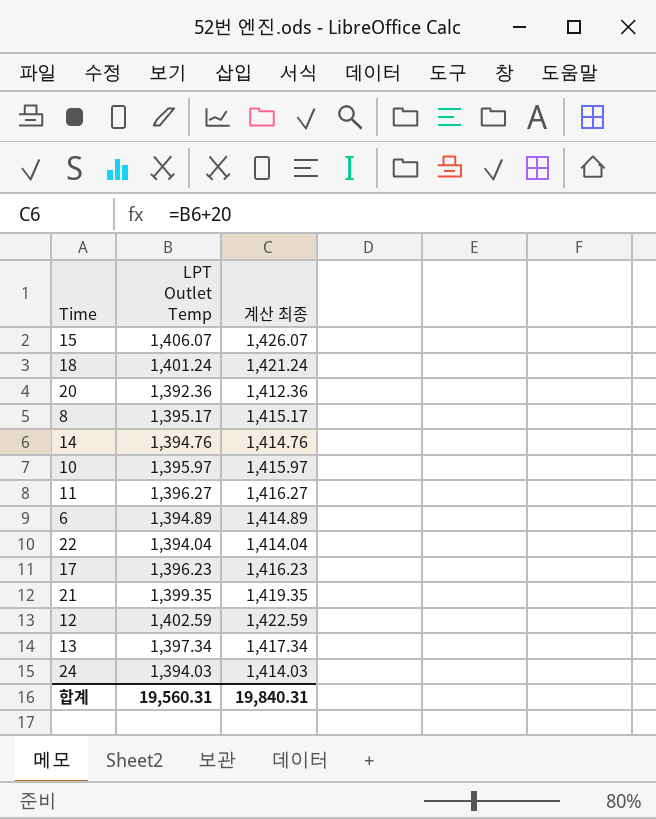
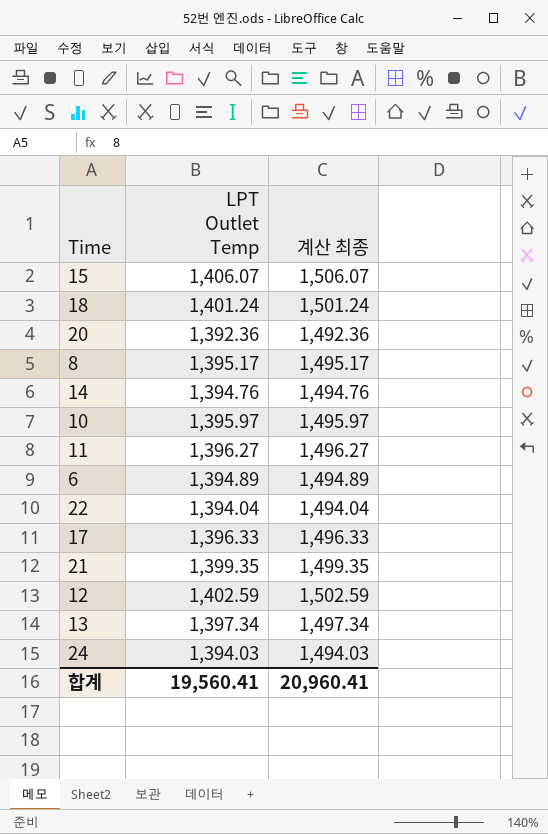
column 계산 최종 | formula: [LPT Outlet Temp] + 20 -> [LPT Outlet Temp] + 100
17 | LPT Outlet Temp: 1,396.23 -> 1,396.33
합계 | LPT Outlet Temp: 19,560.31 -> 19,560.41
합계 | 계산 최종: 19,840.31 -> 20,960.41

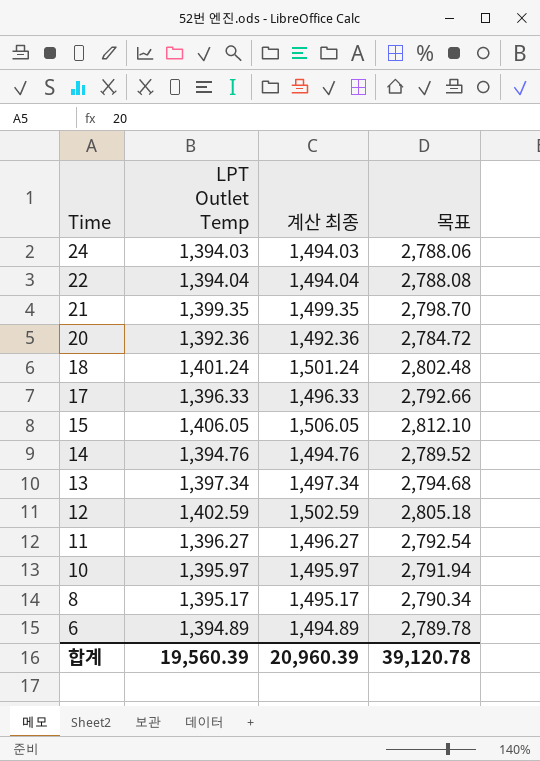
row order: none -> Time descending
column 목표 | formula: none -> [LPT Outlet Temp] * 2
15 | LPT Outlet Temp: 1,406.07 -> 1,406.05
15 | 계산 최종: 1,506.07 -> 1,506.05
합계 | LPT Outlet Temp: 19,560.41 -> 19,560.39
합계 | 계산 최종: 20,960.41 -> 20,960.39

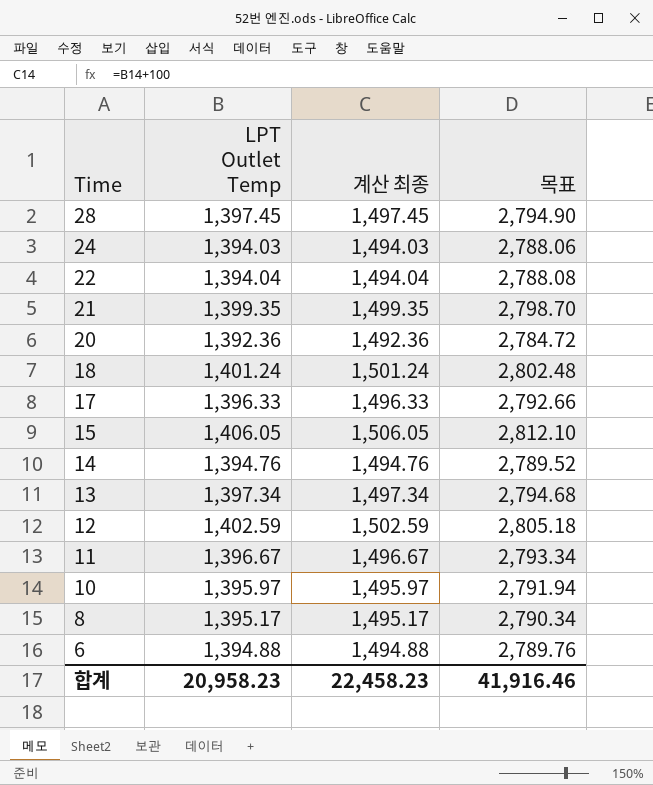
row 28: none -> 1,397.45 | 1,497.45 | 2,794.90
11 | LPT Outlet Temp: 1,396.27 -> 1,396.67
11 | 계산 최종: 1,496.27 -> 1,496.67
11 | 목표: 2,792.54 -> 2,793.34
6 | LPT Outlet Temp: 1,394.89 -> 1,394.88
6 | 계산 최종: 1,494.89 -> 1,494.88
6 | 목표: 2,789.78 -> 2,789.76
합계 | LPT Outlet Temp: 19,560.39 -> 20,958.23
합계 | 계산 최종: 20,960.39 -> 22,458.23
합계 | 목표: 39,120.78 -> 41,916.46

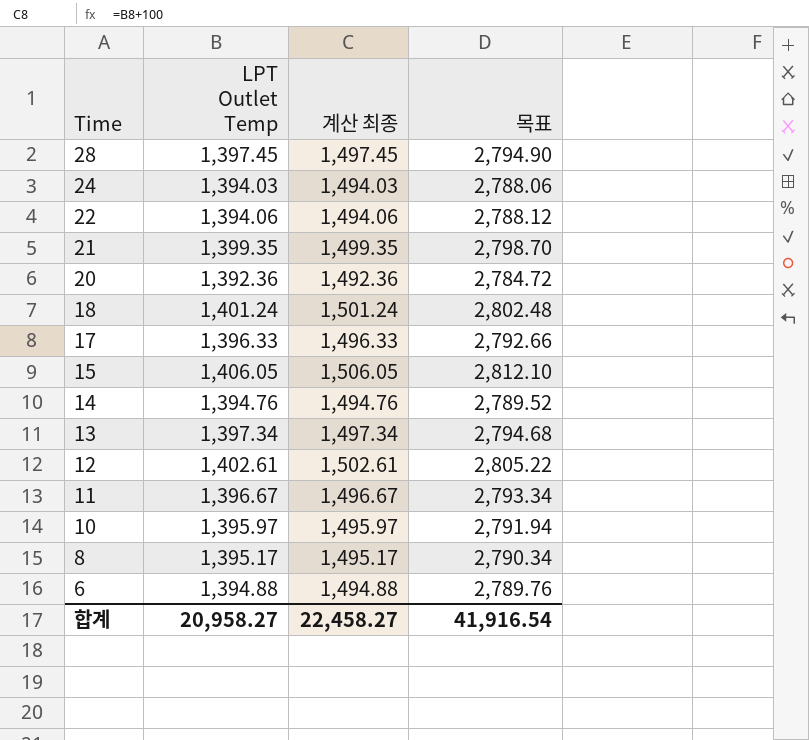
22 | LPT Outlet Temp: 1,394.04 -> 1,394.06
22 | 계산 최종: 1,494.04 -> 1,494.06
22 | 목표: 2,788.08 -> 2,788.12
12 | LPT Outlet Temp: 1,402.59 -> 1,402.61
12 | 계산 최종: 1,502.59 -> 1,502.61
12 | 목표: 2,805.18 -> 2,805.22
합계 | LPT Outlet Temp: 20,958.23 -> 20,958.27
합계 | 계산 최종: 22,458.23 -> 22,458.27
합계 | 목표: 41,916.46 -> 41,916.54

